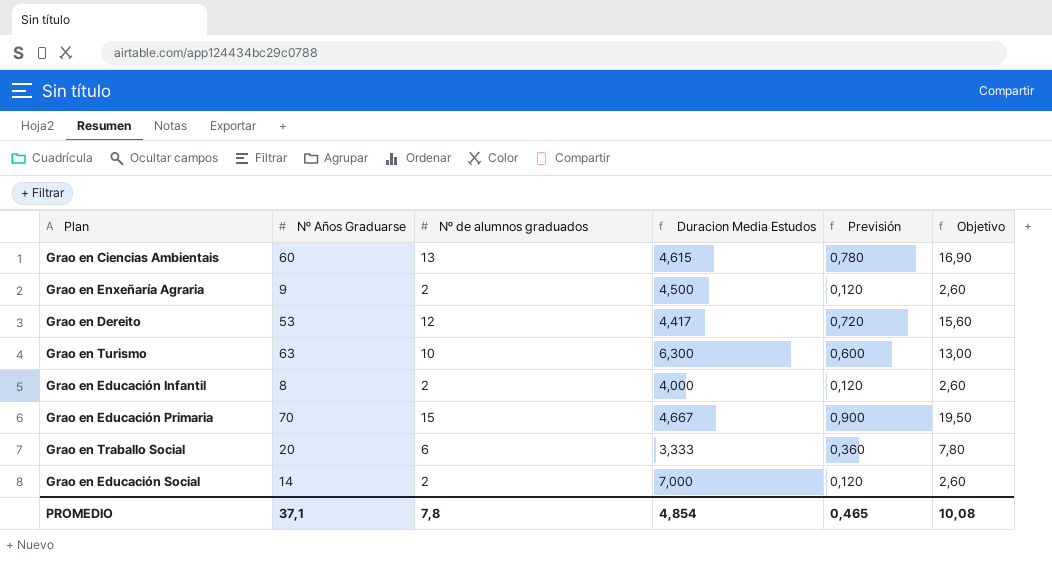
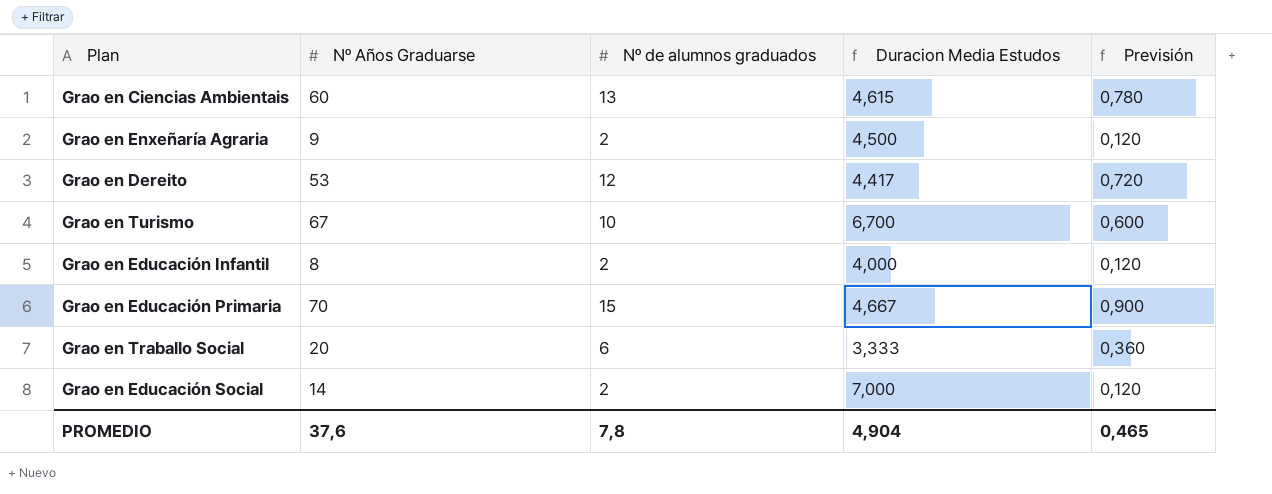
column Objetivo | formula: [Nº de alumnos graduados] * 1,3 -> none
Grao en Turismo | Nº Años Graduarse: 63 -> 67
Grao en Turismo | Duracion Media Estudos: 6,300 -> 6,700
PROMEDIO | Nº Años Graduarse: 37,1 -> 37,6
PROMEDIO | Duracion Media Estudos: 4,854 -> 4,904

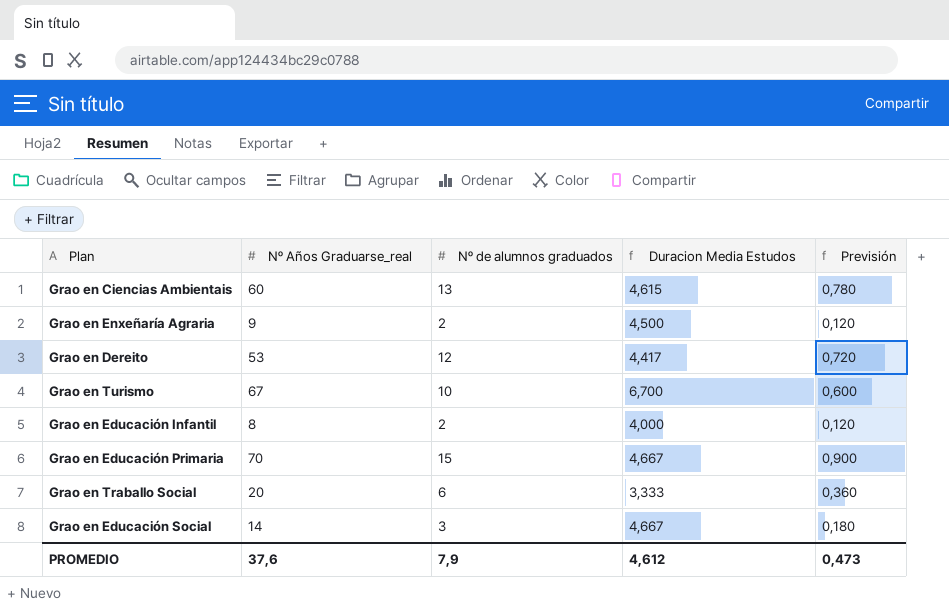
column name: Nº Años Graduarse -> Nº Años Graduarse_real
Grao en Educación Social | Nº de alumnos graduados: 2 -> 3
Grao en Educación Social | Duracion Media Estudos: 7,000 -> 4,667
Grao en Educación Social | Previsión: 0,120 -> 0,180
PROMEDIO | Nº de alumnos graduados: 7,8 -> 7,9
PROMEDIO | Duracion Media Estudos: 4,904 -> 4,612
PROMEDIO | Previsión: 0,465 -> 0,473

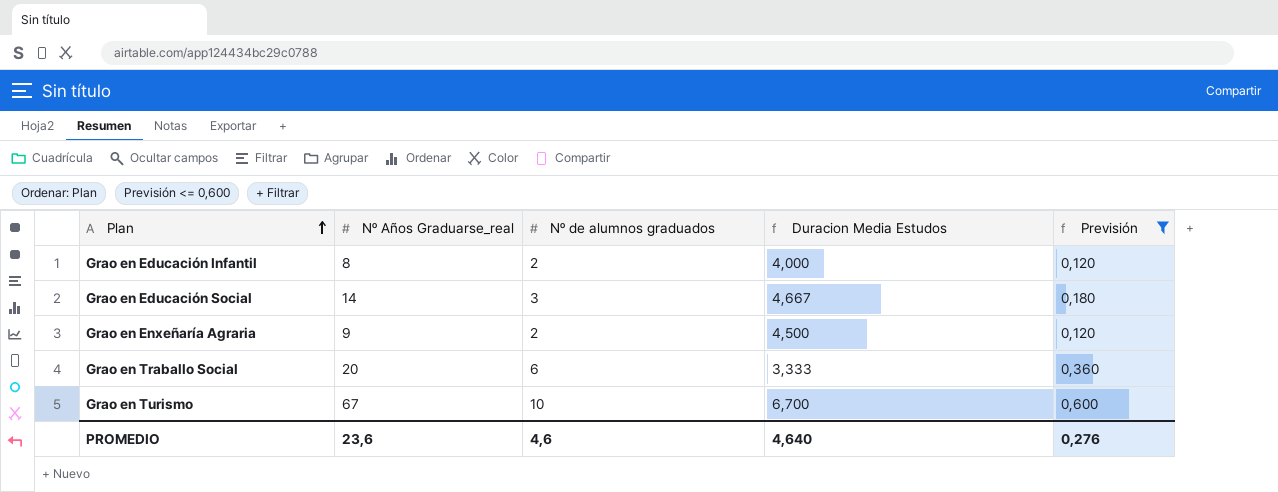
filter: none -> Previsión <= 0,600
row order: none -> Plan ascending
PROMEDIO | Nº Años Graduarse_real: 37,6 -> 23,6
PROMEDIO | Nº de alumnos graduados: 7,9 -> 4,6
PROMEDIO | Duracion Media Estudos: 4,612 -> 4,640
PROMEDIO | Previsión: 0,473 -> 0,276

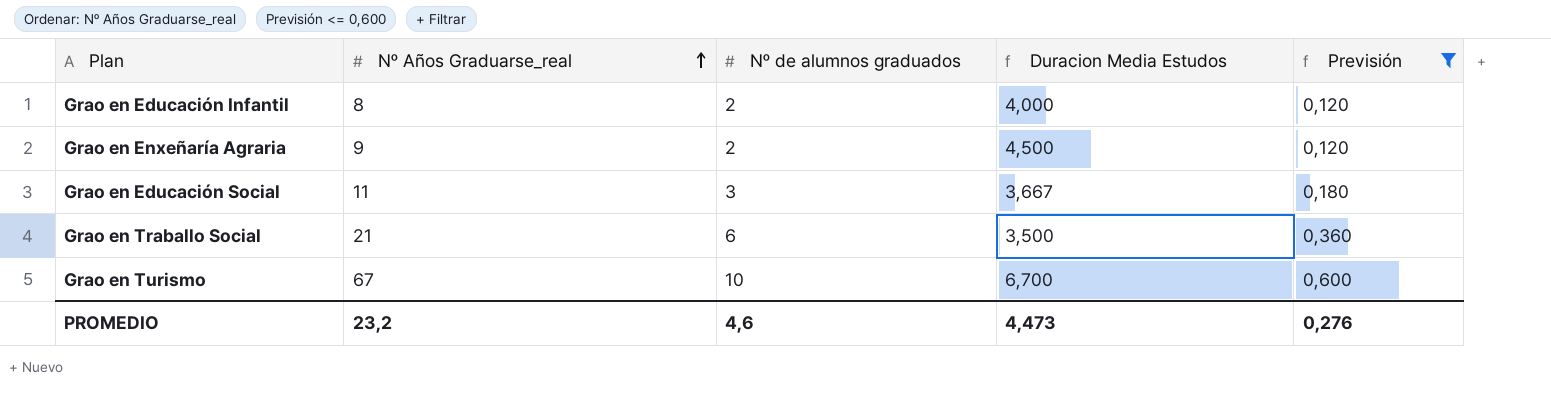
row order: Plan ascending -> Nº Años Graduarse_real ascending
Grao en Educación Social | Nº Años Graduarse_real: 14 -> 11
Grao en Educación Social | Duracion Media Estudos: 4,667 -> 3,667
Grao en Traballo Social | Nº Años Graduarse_real: 20 -> 21
Grao en Traballo Social | Duracion Media Estudos: 3,333 -> 3,500
PROMEDIO | Nº Años Graduarse_real: 23,6 -> 23,2
PROMEDIO | Duracion Media Estudos: 4,640 -> 4,473

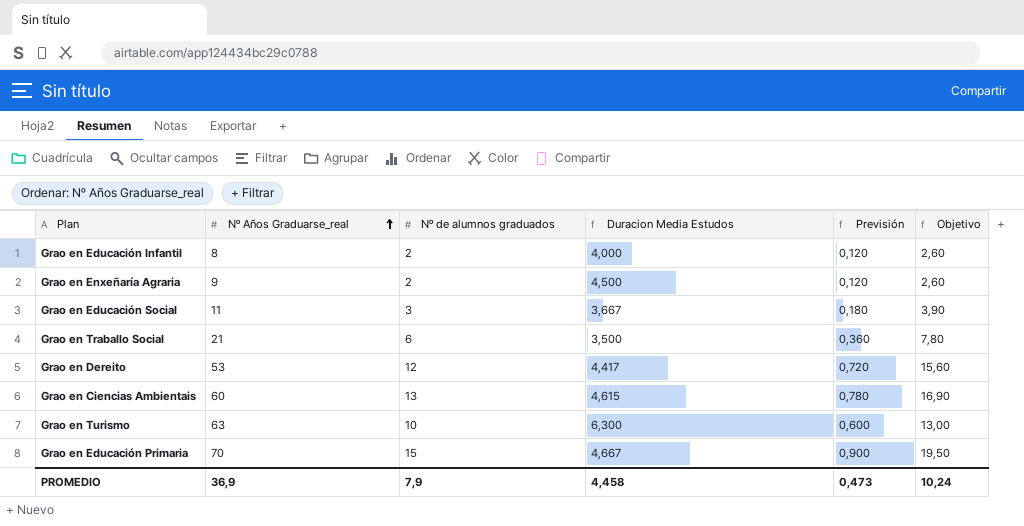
filter: Previsión <= 0,600 -> none
column Objetivo | formula: none -> [Nº de alumnos graduados] * 1,3
Grao en Turismo | Nº Años Graduarse_real: 67 -> 63
Grao en Turismo | Duracion Media Estudos: 6,700 -> 6,300
PROMEDIO | Nº Años Graduarse_real: 23,2 -> 36,9
PROMEDIO | Nº de alumnos graduados: 4,6 -> 7,9
PROMEDIO | Duracion Media Estudos: 4,473 -> 4,458
PROMEDIO | Previsión: 0,276 -> 0,473

